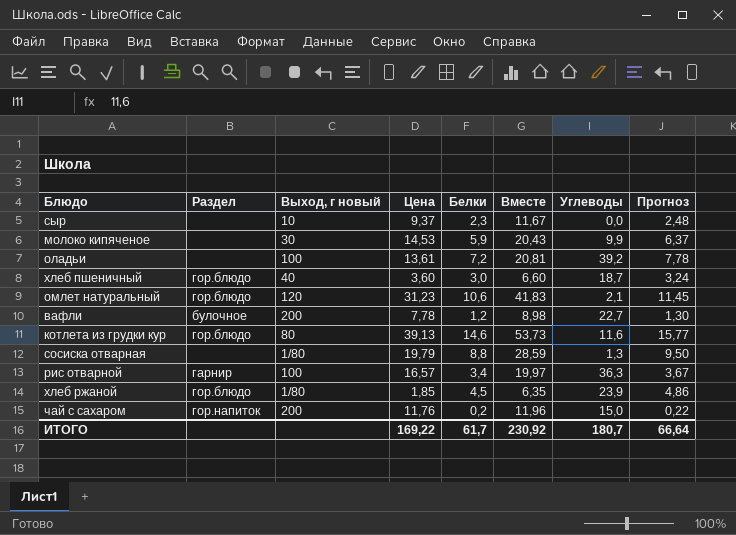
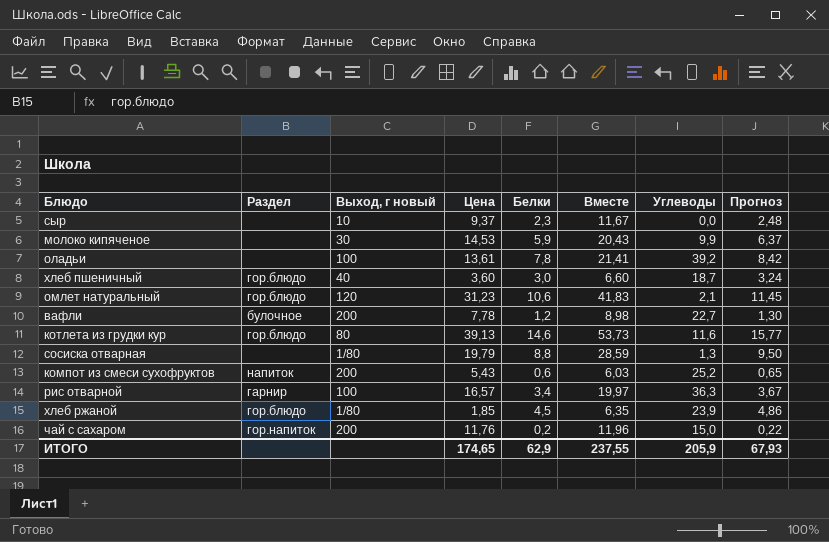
оладьи | Белки: 7,2 -> 7,8
оладьи | Вместе: 20,81 -> 21,41
оладьи | Прогноз: 7,78 -> 8,42
row компот из смеси сухофруктов: none -> напиток | 200 | 5,43 | 0,6 | 6,03 | 25,2 | 0,65
ИТОГО | Цена: 169,22 -> 174,65
ИТОГО | Белки: 61,7 -> 62,9
ИТОГО | Вместе: 230,92 -> 237,55
ИТОГО | Углеводы: 180,7 -> 205,9
ИТОГО | Прогноз: 66,64 -> 67,93

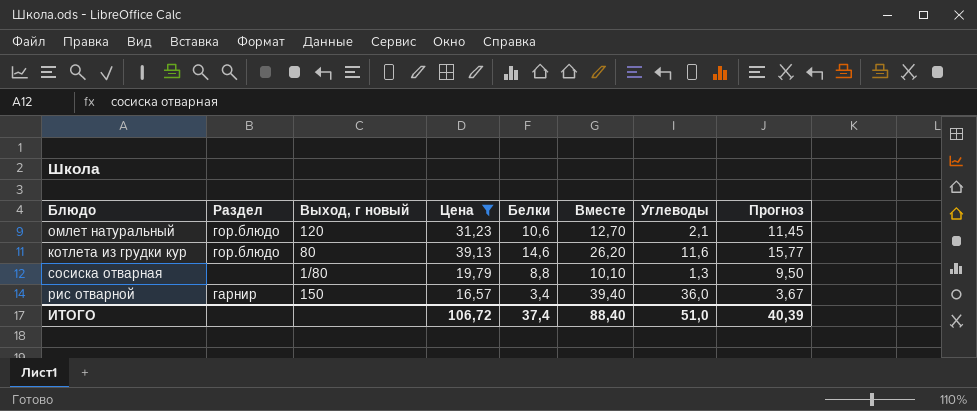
filter: none -> Цена >= 16,57
column Вместе | formula: [Цена] + [Белки] -> [Белки] + [Углеводы]
рис отварной | Выход, г новый: 100 -> 150
рис отварной | Углеводы: 36,3 -> 36,0
ИТОГО | Цена: 174,65 -> 106,72
ИТОГО | Белки: 62,9 -> 37,4
ИТОГО | Вместе: 237,55 -> 88,40
ИТОГО | Углеводы: 205,9 -> 51,0
ИТОГО | Прогноз: 67,93 -> 40,39

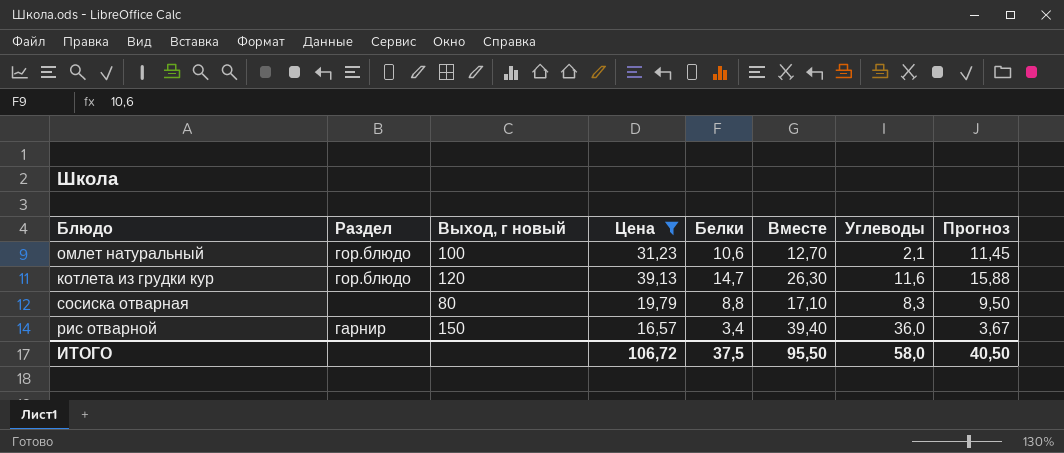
омлет натуральный | Выход, г новый: 120 -> 100
котлета из грудки кур | Выход, г новый: 80 -> 120
котлета из грудки кур | Белки: 14,6 -> 14,7
котлета из грудки кур | Вместе: 26,20 -> 26,30
котлета из грудки кур | Прогноз: 15,77 -> 15,88
сосиска отварная | Выход, г новый: 1/80 -> 80
сосиска отварная | Вместе: 10,10 -> 17,10
сосиска отварная | Углеводы: 1,3 -> 8,3
ИТОГО | Белки: 37,4 -> 37,5
ИТОГО | Вместе: 88,40 -> 95,50
ИТОГО | Углеводы: 51,0 -> 58,0
ИТОГО | Прогноз: 40,39 -> 40,50

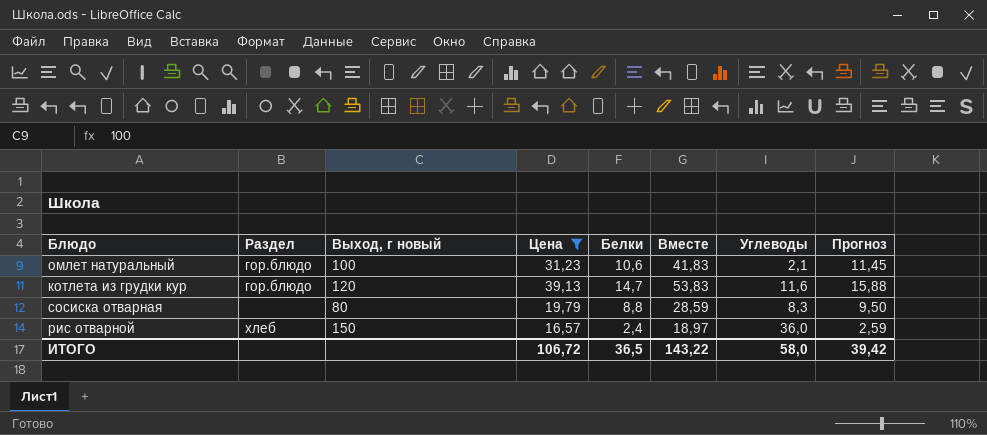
column Вместе | formula: [Белки] + [Углеводы] -> [Цена] + [Белки]
рис отварной | Раздел: гарнир -> хлеб
рис отварной | Белки: 3,4 -> 2,4
рис отварной | Прогноз: 3,67 -> 2,59
ИТОГО | Белки: 37,5 -> 36,5
ИТОГО | Вместе: 95,50 -> 143,22
ИТОГО | Прогноз: 40,50 -> 39,42

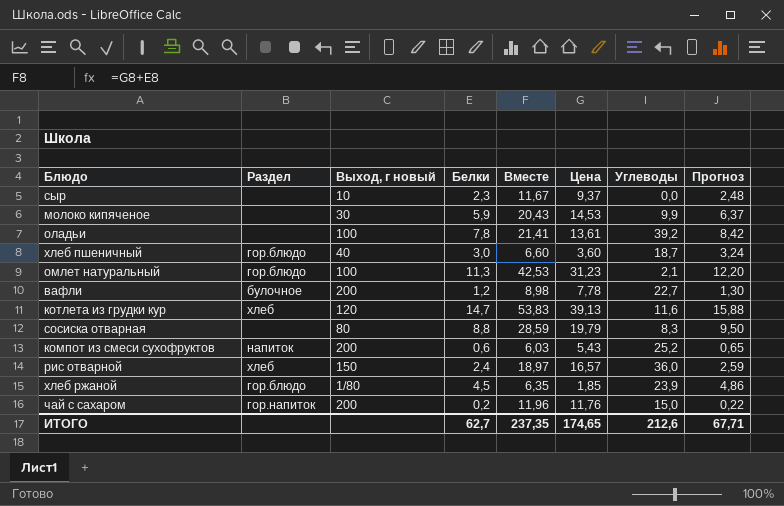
filter: Цена >= 16,57 -> none
column Цена | position: 4 -> 6
омлет натуральный | Белки: 10,6 -> 11,3
омлет натуральный | Вместе: 41,83 -> 42,53
омлет натуральный | Прогноз: 11,45 -> 12,20
котлета из грудки кур | Раздел: гор.блюдо -> хлеб
ИТОГО | Белки: 36,5 -> 62,7
ИТОГО | Вместе: 143,22 -> 237,35
ИТОГО | Цена: 106,72 -> 174,65
ИТОГО | Углеводы: 58,0 -> 212,6
ИТОГО | Прогноз: 39,42 -> 67,71

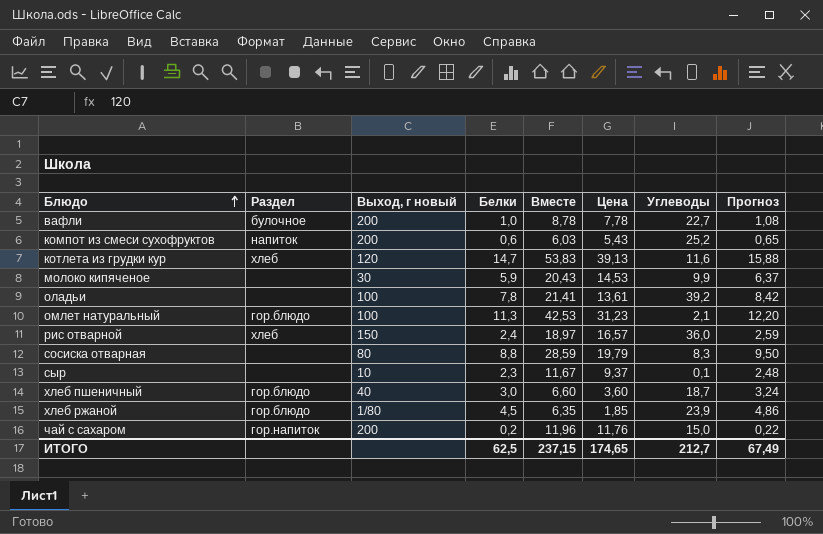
row order: none -> Блюдо ascending
вафли | Белки: 1,2 -> 1,0
вафли | Вместе: 8,98 -> 8,78
вафли | Прогноз: 1,30 -> 1,08
сыр | Углеводы: 0,0 -> 0,1
ИТОГО | Белки: 62,7 -> 62,5
ИТОГО | Вместе: 237,35 -> 237,15
ИТОГО | Углеводы: 212,6 -> 212,7
ИТОГО | Прогноз: 67,71 -> 67,49

